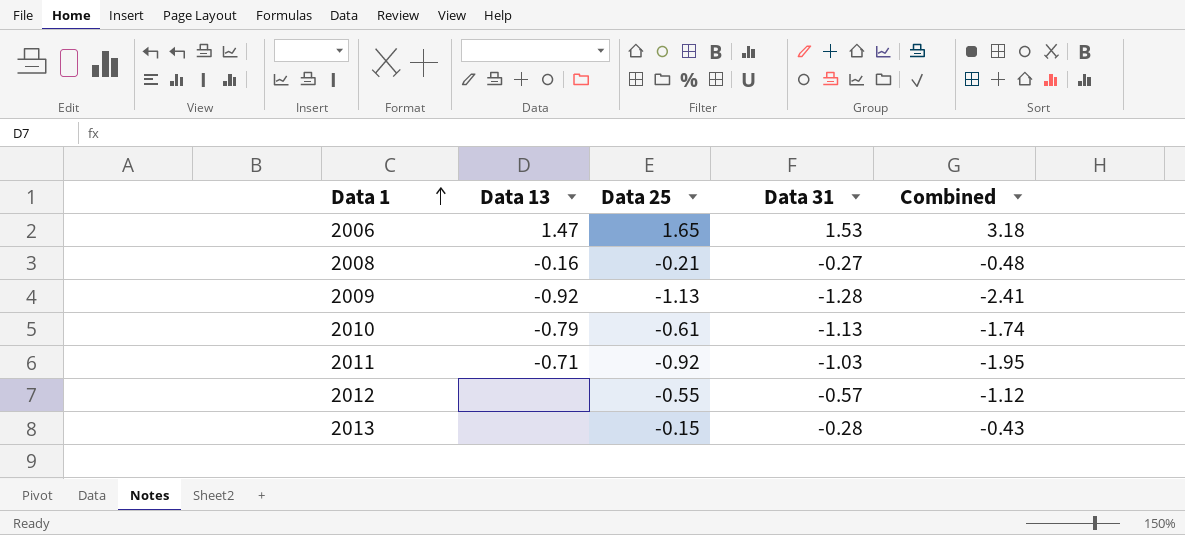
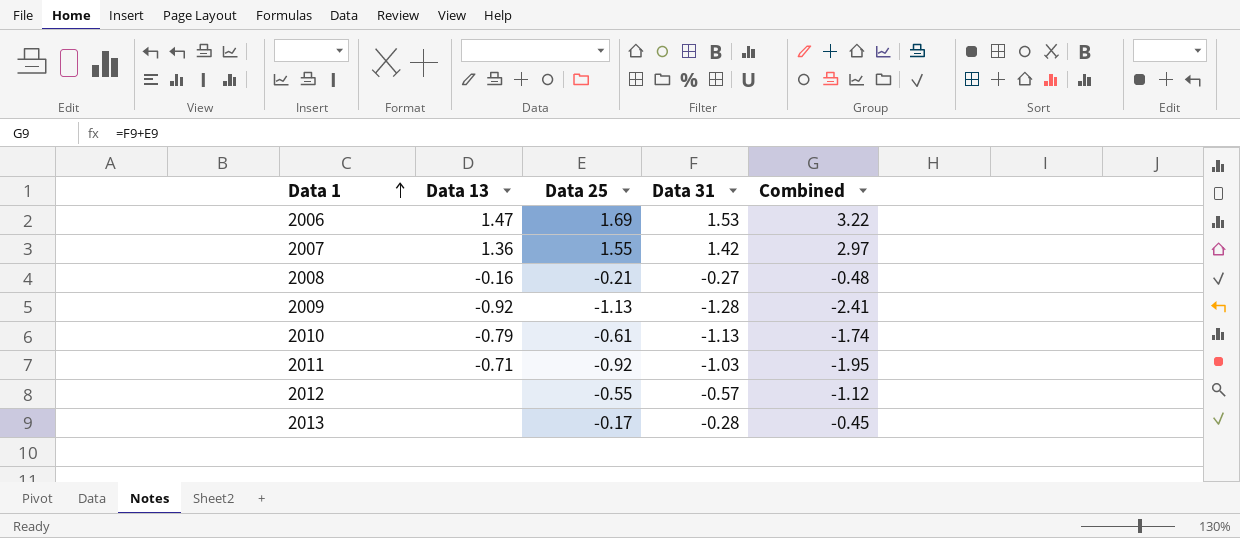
2006 | Data 25: 1.65 -> 1.69
2006 | Combined: 3.18 -> 3.22
row 2007: none -> 1.36 | 1.55 | 1.42 | 2.97
2013 | Data 25: -0.15 -> -0.17
2013 | Combined: -0.43 -> -0.45

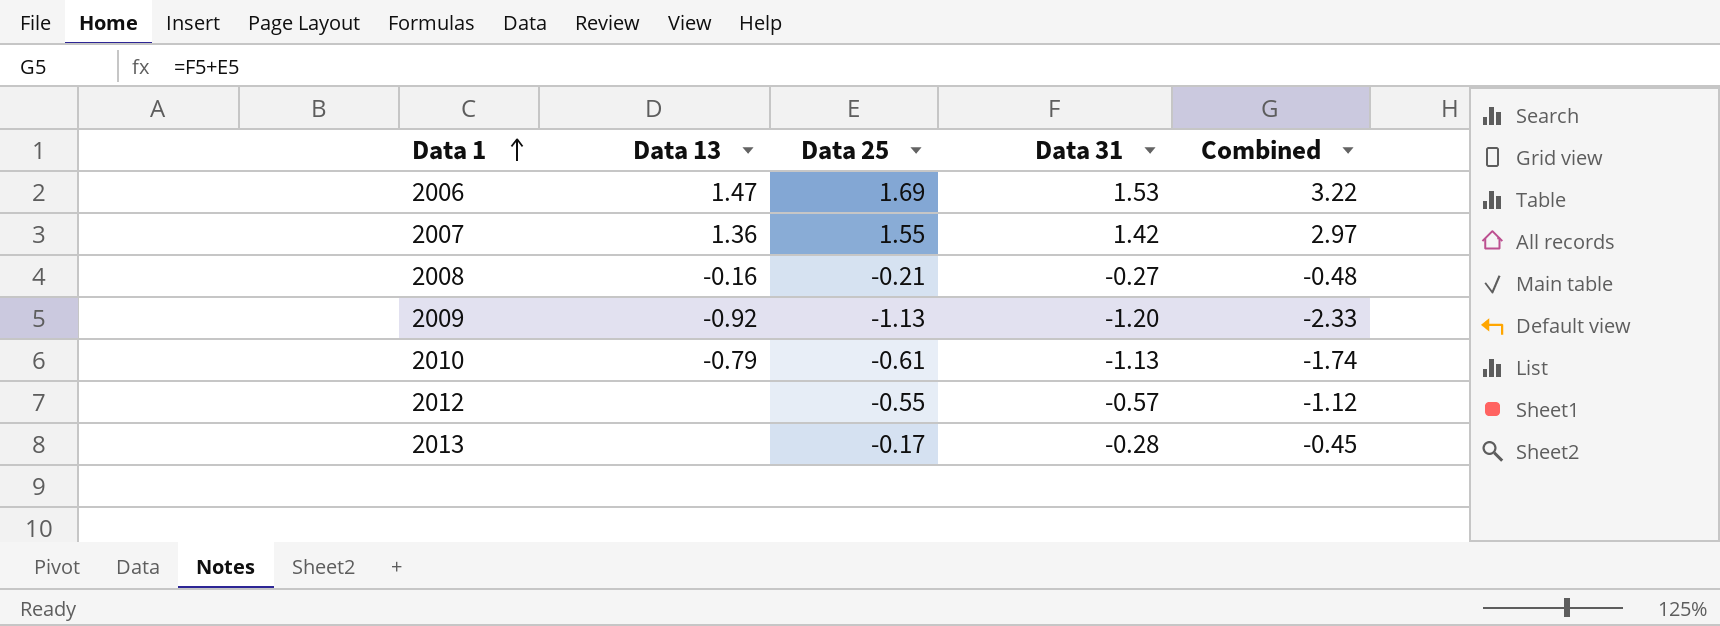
row 2011: -0.71 | -0.92 | -1.03 | -1.95 -> none
2009 | Data 31: -1.28 -> -1.20
2009 | Combined: -2.41 -> -2.33

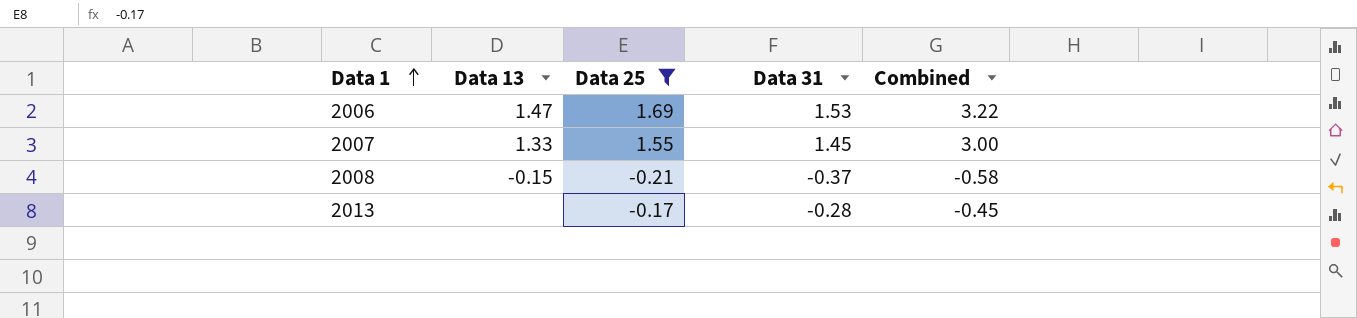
filter: none -> Data 25 >= -0.21
2007 | Data 13: 1.36 -> 1.33
2007 | Data 31: 1.42 -> 1.45
2007 | Combined: 2.97 -> 3.00
2008 | Data 13: -0.16 -> -0.15
2008 | Data 31: -0.27 -> -0.37
2008 | Combined: -0.48 -> -0.58

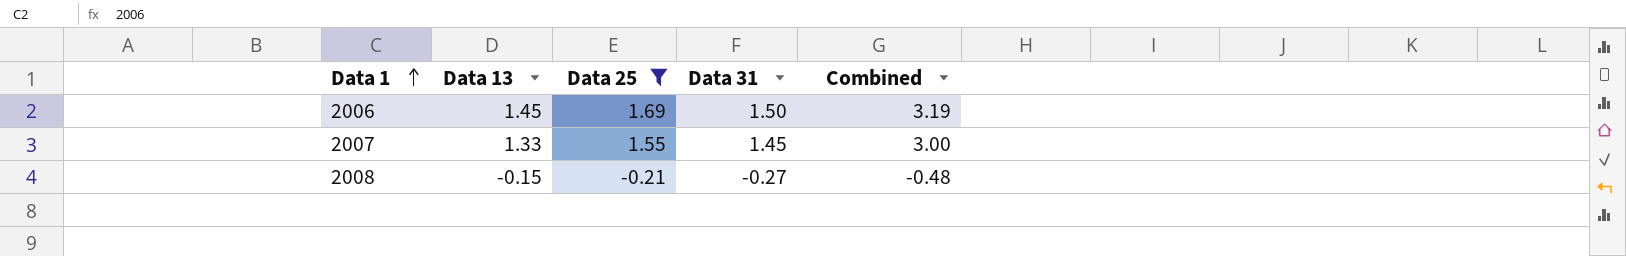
row 2013: none | -0.17 | -0.28 | -0.45 -> none
2006 | Data 13: 1.47 -> 1.45
2006 | Data 31: 1.53 -> 1.50
2006 | Combined: 3.22 -> 3.19
2008 | Data 31: -0.37 -> -0.27
2008 | Combined: -0.58 -> -0.48

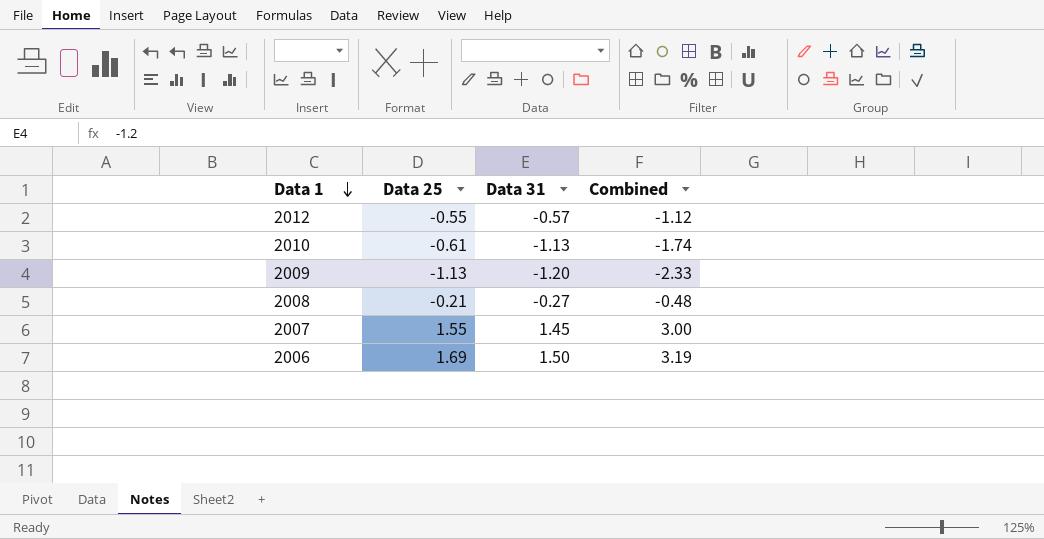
filter: Data 25 >= -0.21 -> none
row order: Data 1 ascending -> Data 1 descending
column Data 13 | position: 2 -> none

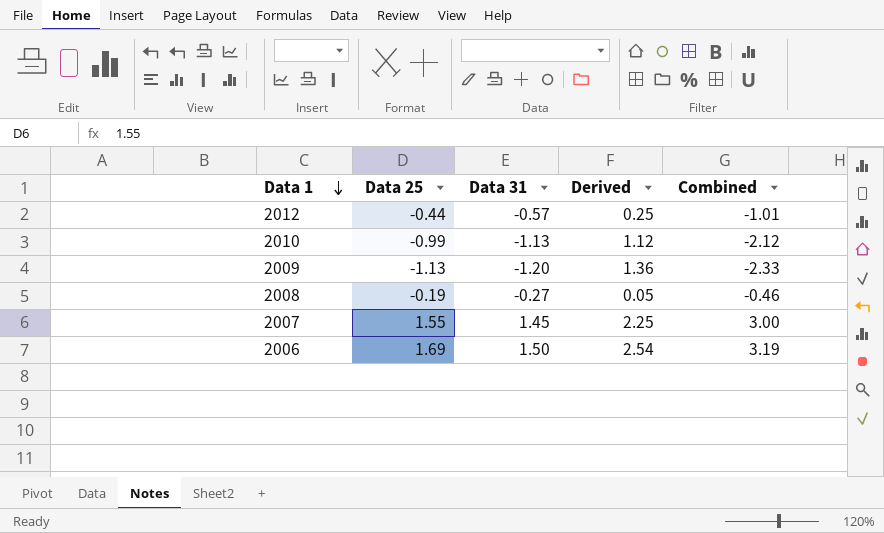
column Derived | formula: none -> [Data 25] * [Data 31]
2012 | Data 25: -0.55 -> -0.44
2012 | Combined: -1.12 -> -1.01
2010 | Data 25: -0.61 -> -0.99
2010 | Combined: -1.74 -> -2.12
2008 | Data 25: -0.21 -> -0.19
2008 | Combined: -0.48 -> -0.46

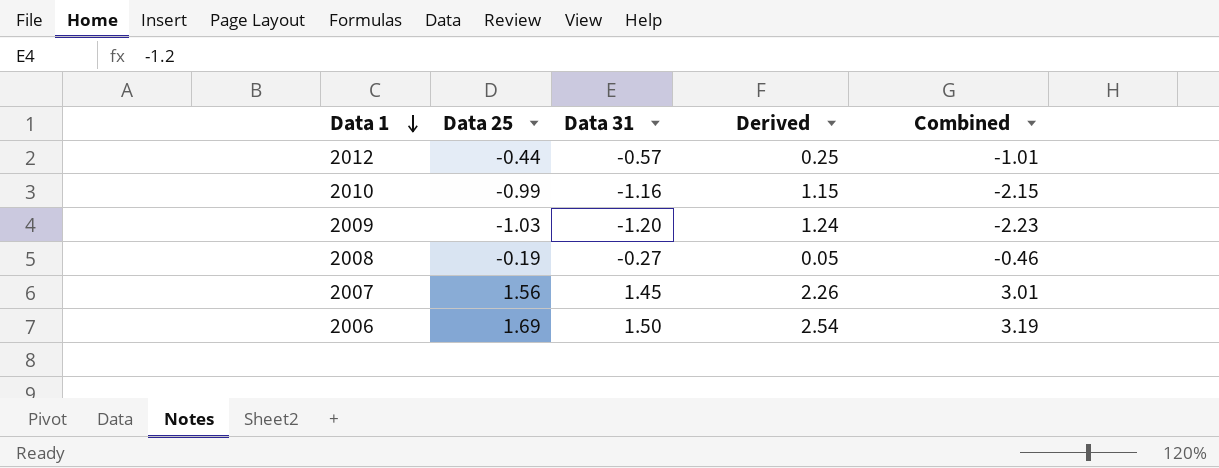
2010 | Data 31: -1.13 -> -1.16
2010 | Derived: 1.12 -> 1.15
2010 | Combined: -2.12 -> -2.15
2009 | Data 25: -1.13 -> -1.03
2009 | Derived: 1.36 -> 1.24
2009 | Combined: -2.33 -> -2.23
2007 | Data 25: 1.55 -> 1.56
2007 | Derived: 2.25 -> 2.26
2007 | Combined: 3.00 -> 3.01

